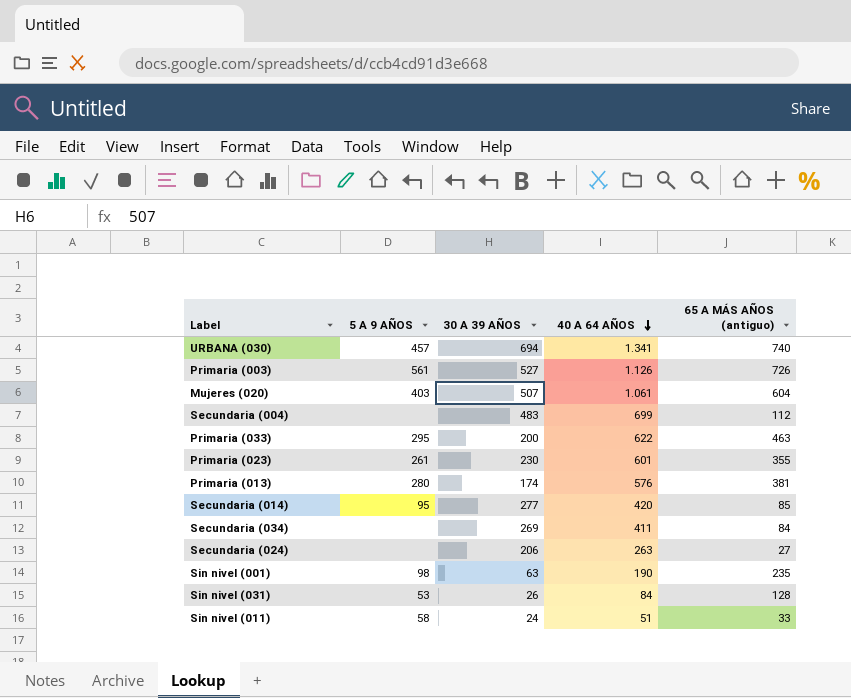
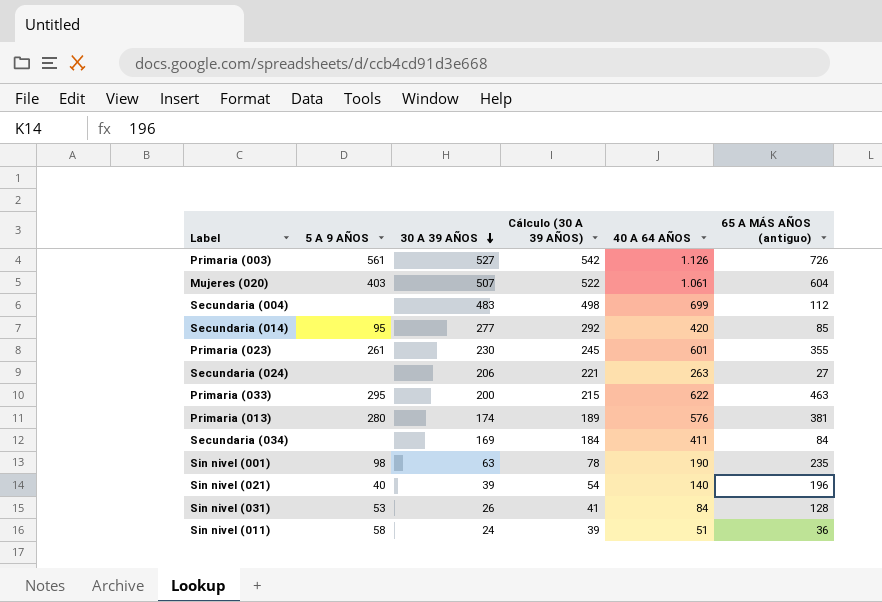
row order: 40 A 64 AÑOS descending -> 30 A 39 AÑOS descending
column Cálculo (30 A 39 AÑOS) | formula: none -> [30 A 39 AÑOS] + 15
row URBANA (030): 457 | 694 | 1.341 | 740 -> none
Secundaria (034) | 30 A 39 AÑOS: 269 -> 169
row Sin nivel (021): none -> 40 | 39 | 54 | 140 | 196
Sin nivel (011) | 65 A MÁS AÑOS (antiguo): 33 -> 36

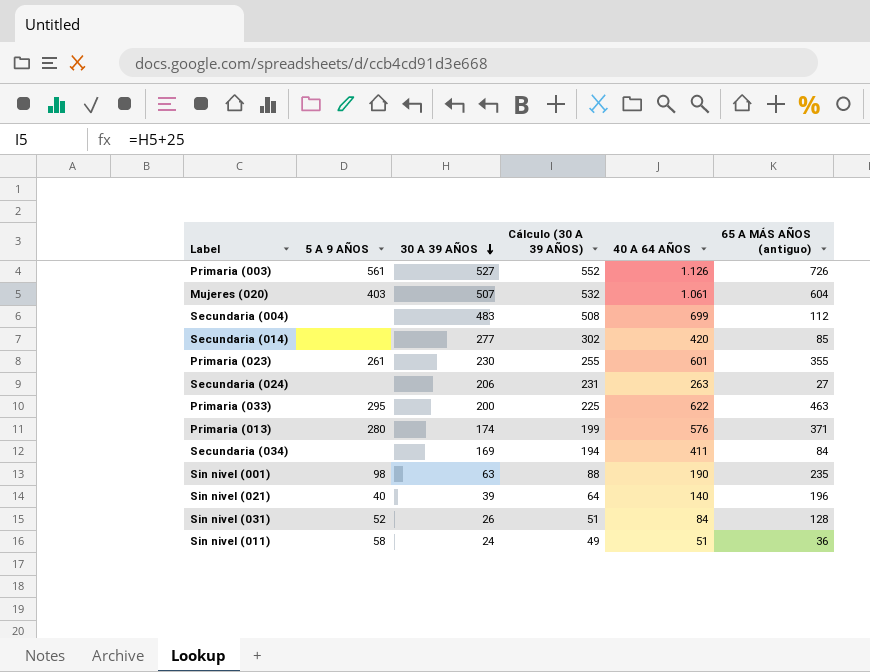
column Cálculo (30 A 39 AÑOS) | formula: [30 A 39 AÑOS] + 15 -> [30 A 39 AÑOS] + 25
Secundaria (014) | 5 A 9 AÑOS: 95 -> none
Primaria (013) | 65 A MÁS AÑOS (antiguo): 381 -> 371
Sin nivel (031) | 5 A 9 AÑOS: 53 -> 52

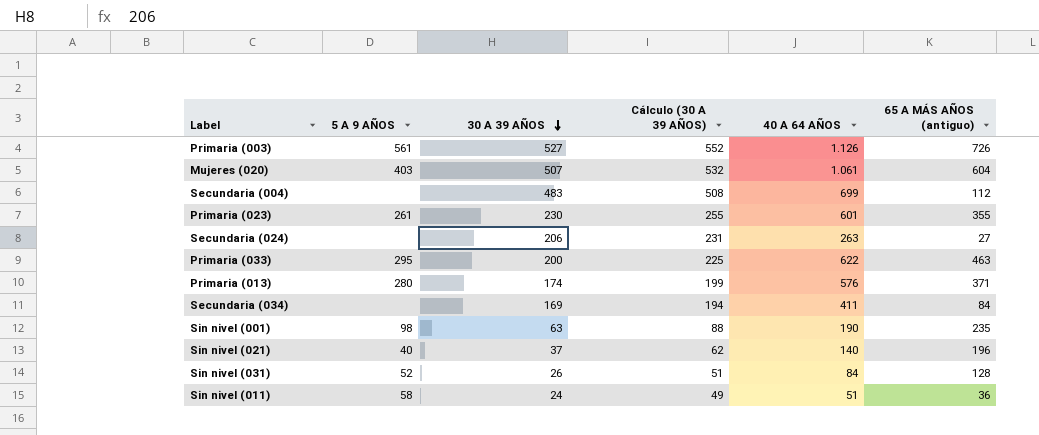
row Secundaria (014): none | 277 | 302 | 420 | 85 -> none
Sin nivel (021) | 30 A 39 AÑOS: 39 -> 37
Sin nivel (021) | Cálculo (30 A 39 AÑOS): 64 -> 62

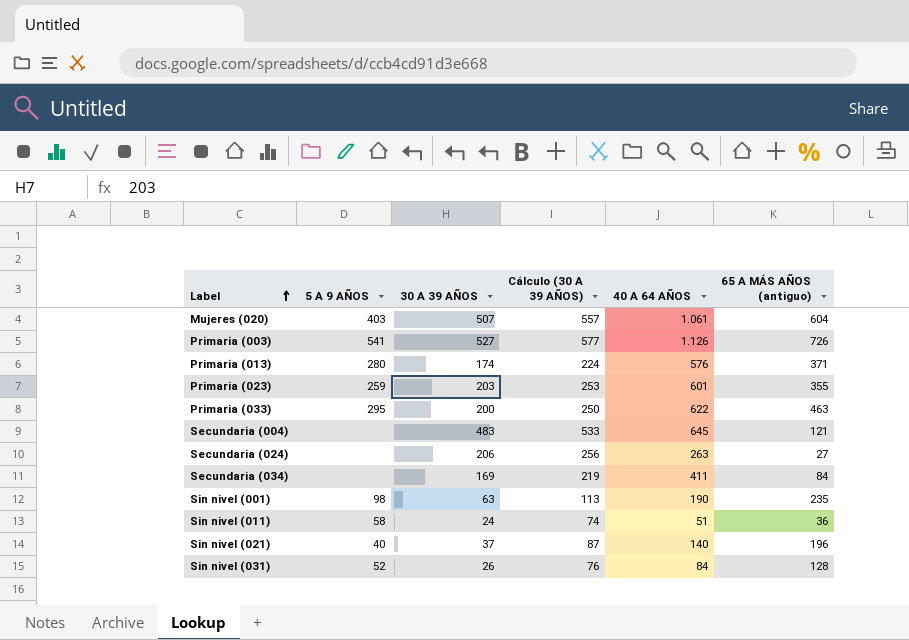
row order: 30 A 39 AÑOS descending -> Label ascending
column Cálculo (30 A 39 AÑOS) | formula: [30 A 39 AÑOS] + 25 -> [30 A 39 AÑOS] + 50
Primaria (003) | 5 A 9 AÑOS: 561 -> 541
Primaria (023) | 5 A 9 AÑOS: 261 -> 259
Primaria (023) | 30 A 39 AÑOS: 230 -> 203
Secundaria (004) | 40 A 64 AÑOS: 699 -> 645
Secundaria (004) | 65 A MÁS AÑOS (antiguo): 112 -> 121

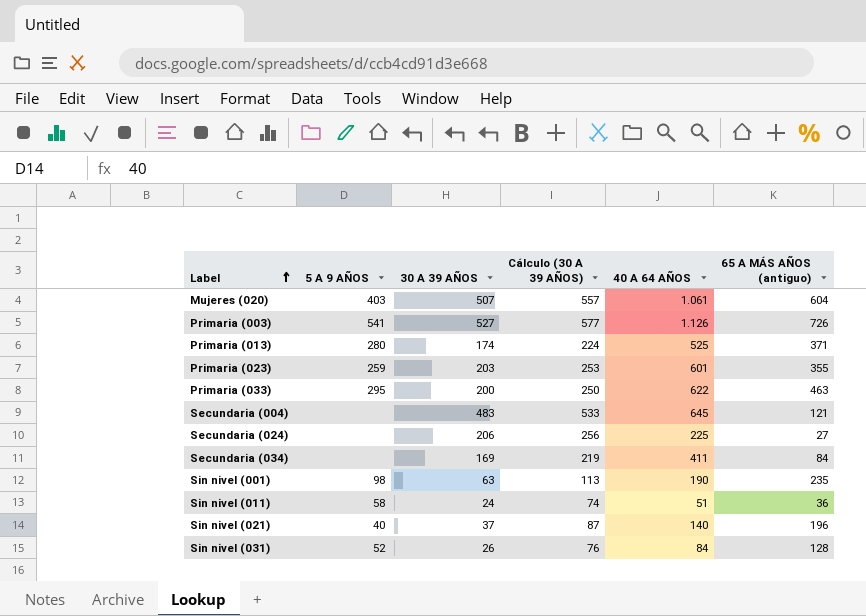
Primaria (013) | 40 A 64 AÑOS: 576 -> 525
Secundaria (024) | 40 A 64 AÑOS: 263 -> 225

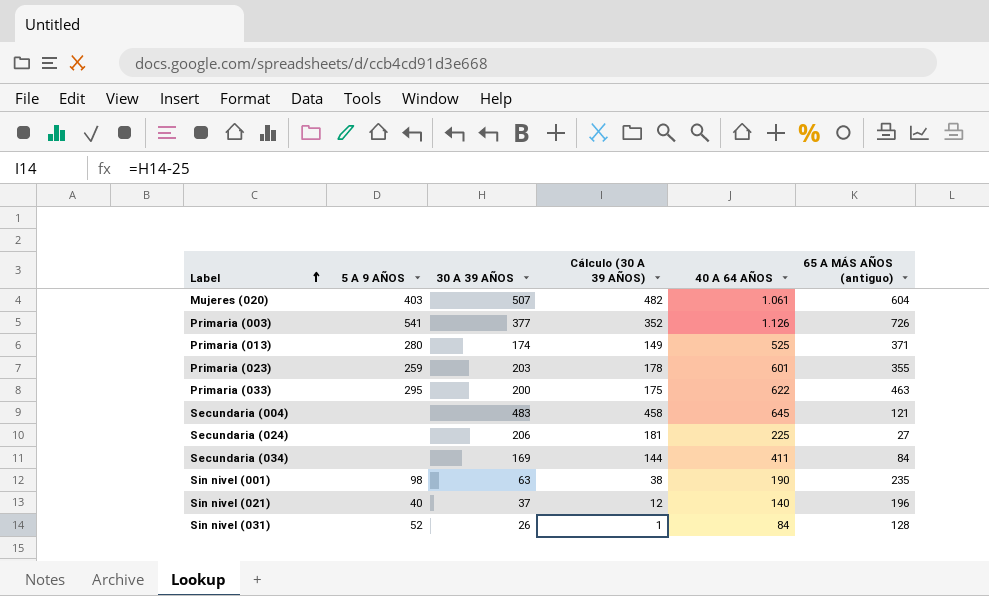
column Cálculo (30 A 39 AÑOS) | formula: [30 A 39 AÑOS] + 50 -> [30 A 39 AÑOS] - 25
row Sin nivel (011): 58 | 24 | 74 | 51 | 36 -> none
Primaria (003) | 30 A 39 AÑOS: 527 -> 377

